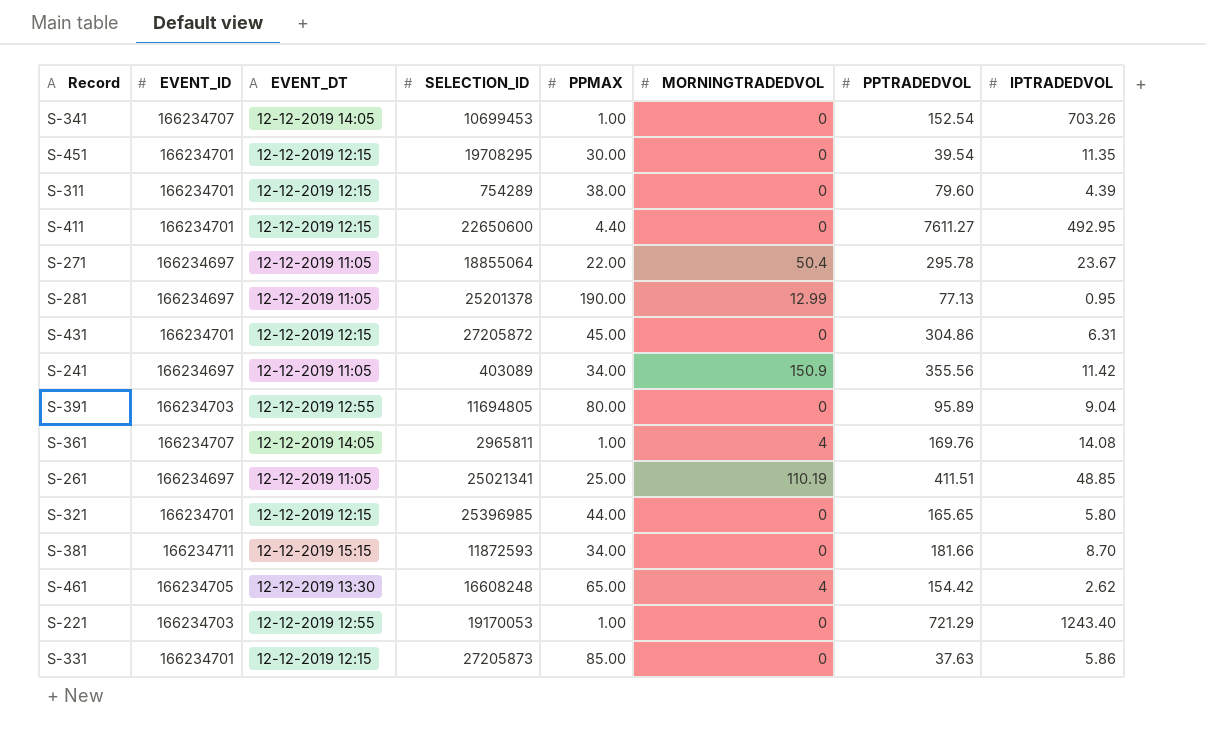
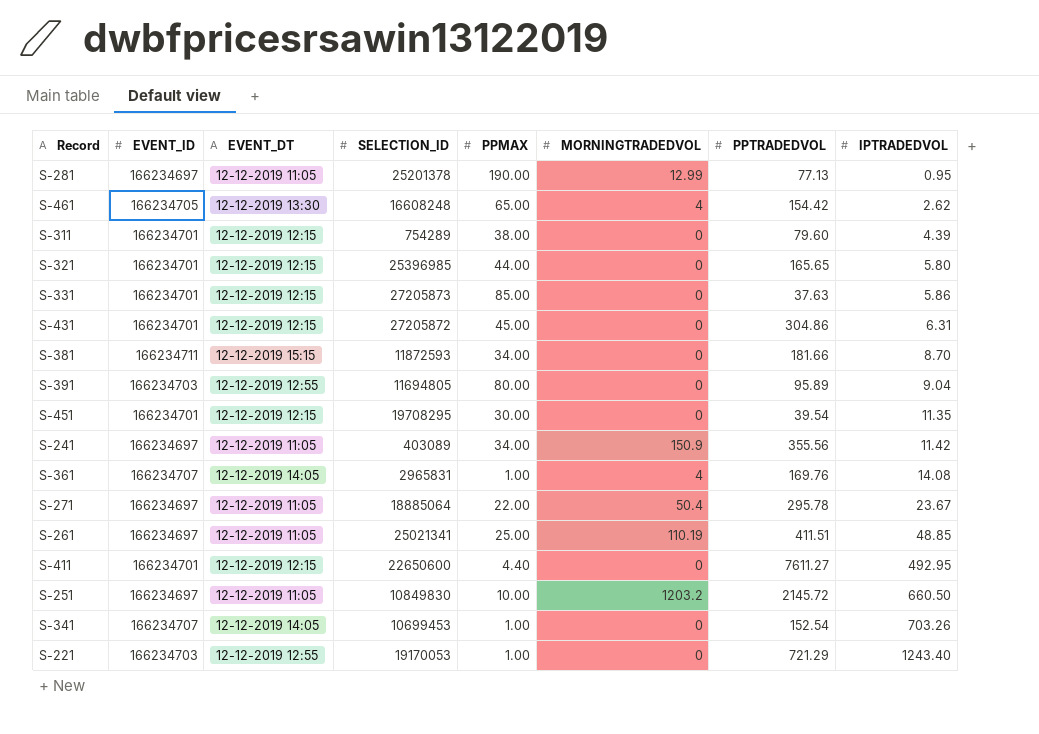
row order: none -> IPTRADEDVOL ascending
S-361 | SELECTION_ID: 2965811 -> 2965831
S-271 | SELECTION_ID: 18855064 -> 18885064
row S-251: none -> 166234697 | 12-12-2019 11:05 | 10849830 | 10.00 | 1203.2 | 2145.72 | 660.50

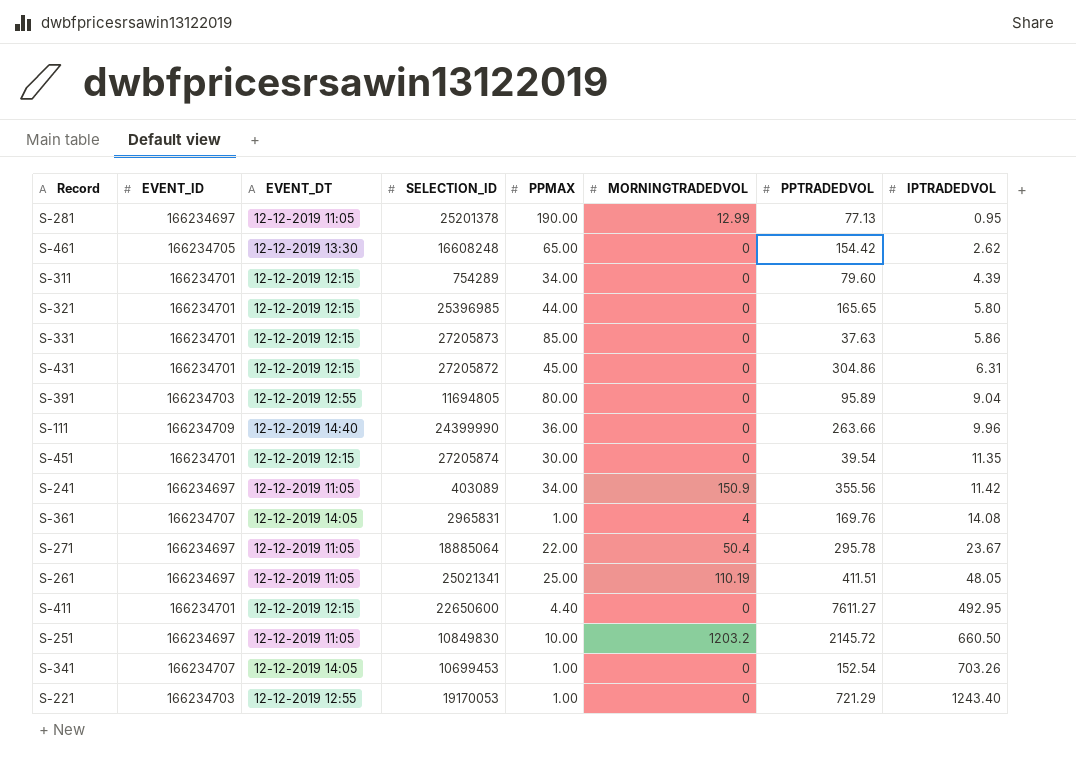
row S-381: 166234711 | 12-12-2019 15:15 | 11872593 | 34.00 | 0 | 181.66 | 8.70 -> none
S-461 | MORNINGTRADEDVOL: 4 -> 0
S-311 | PPMAX: 38.00 -> 34.00
row S-111: none -> 166234709 | 12-12-2019 14:40 | 24399990 | 36.00 | 0 | 263.66 | 9.96
S-451 | SELECTION_ID: 19708295 -> 27205874
S-261 | IPTRADEDVOL: 48.85 -> 48.05

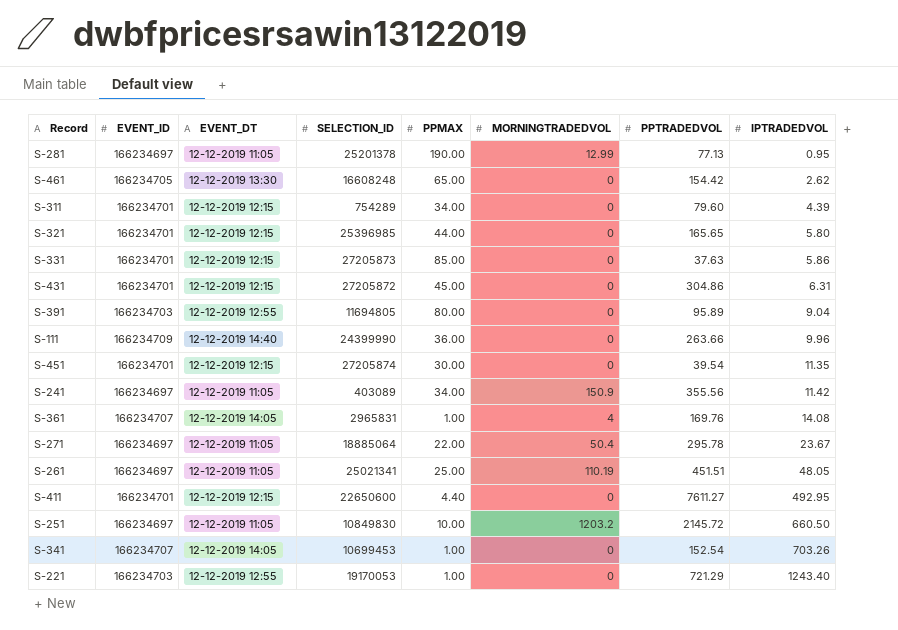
S-261 | PPTRADEDVOL: 411.51 -> 451.51

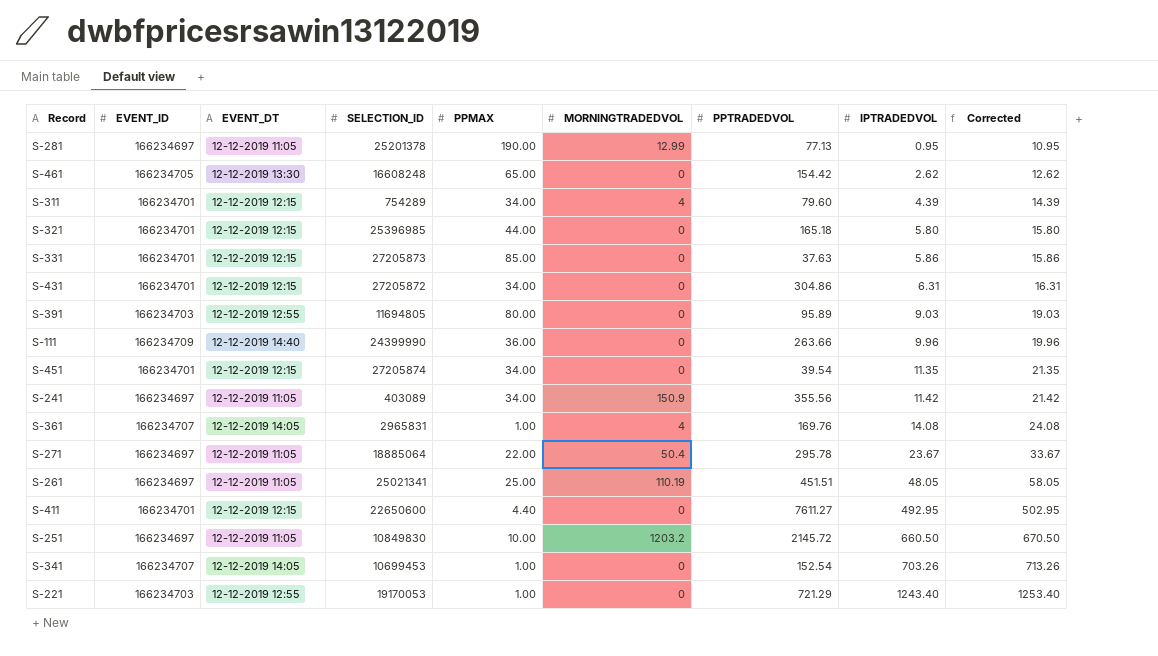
column Corrected | formula: none -> [IPTRADEDVOL] + 10
S-311 | MORNINGTRADEDVOL: 0 -> 4
S-321 | PPTRADEDVOL: 165.65 -> 165.18
S-431 | PPMAX: 45.00 -> 34.00
S-391 | IPTRADEDVOL: 9.04 -> 9.03
S-451 | PPMAX: 30.00 -> 34.00

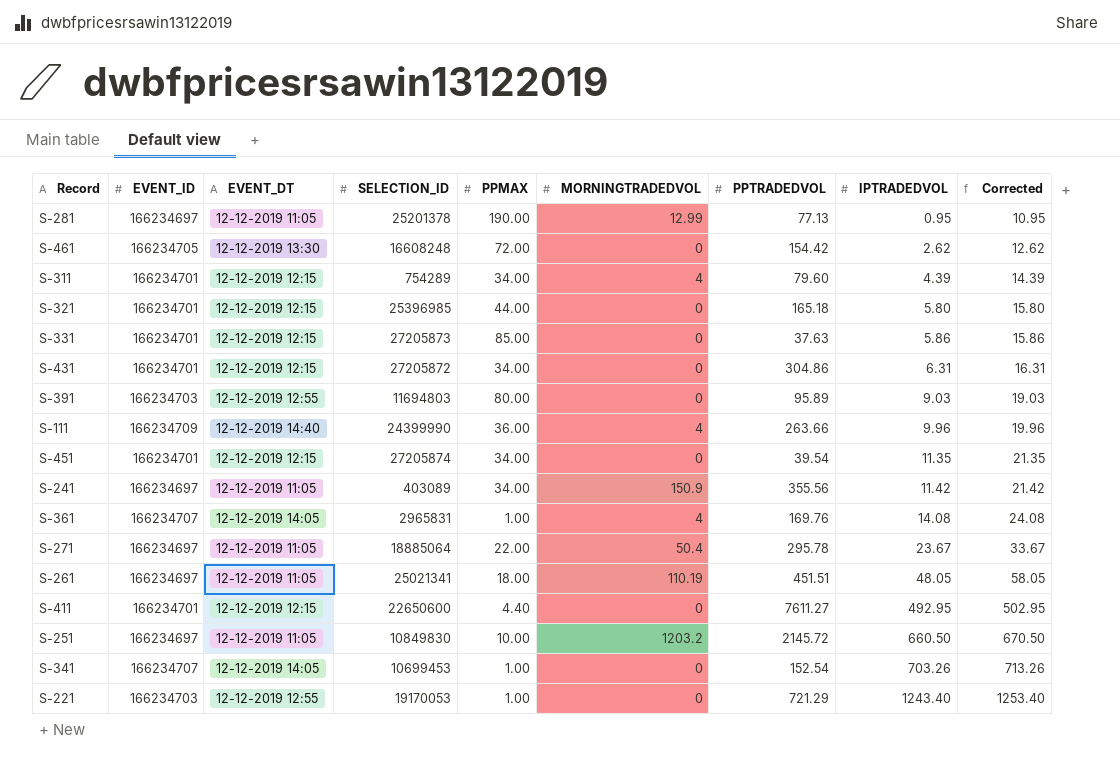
S-461 | PPMAX: 65.00 -> 72.00
S-391 | SELECTION_ID: 11694805 -> 11694803
S-111 | MORNINGTRADEDVOL: 0 -> 4
S-261 | PPMAX: 25.00 -> 18.00

